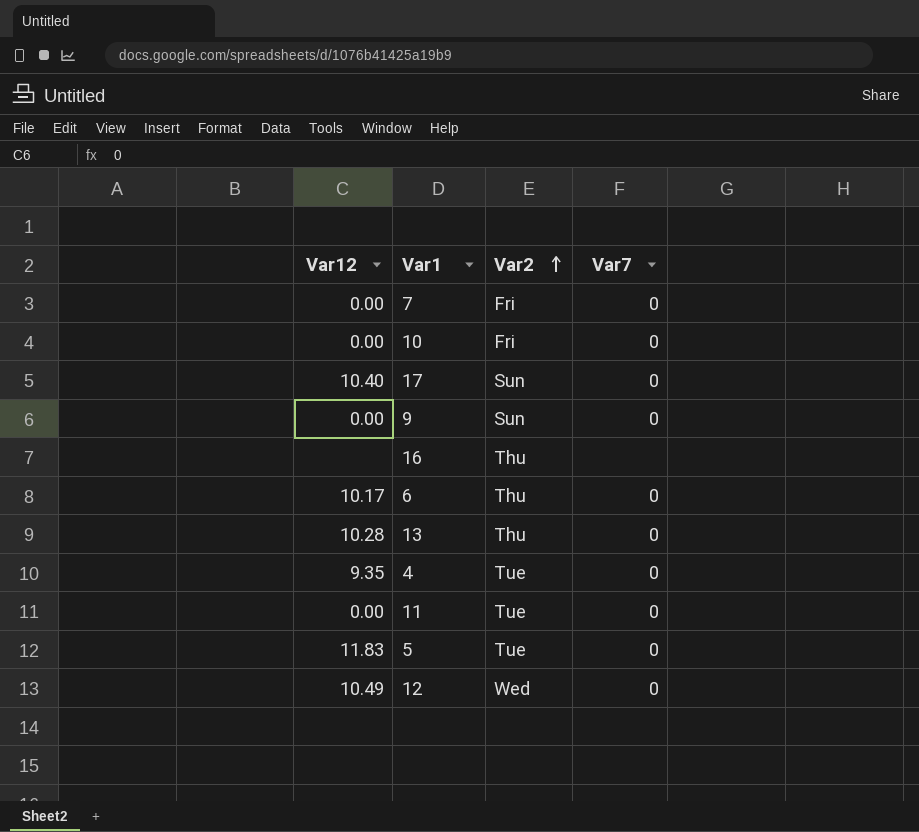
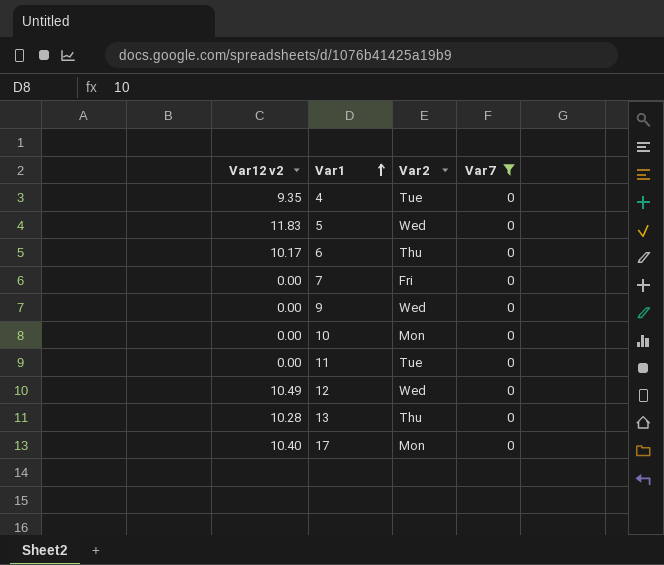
filter: none -> Var7 = 0
row order: Var2 ascending -> Var1 ascending
column name: Var12 -> Var12 v2
5 | Var2: Tue -> Wed
9 | Var2: Sun -> Wed
10 | Var2: Fri -> Mon
17 | Var2: Sun -> Mon

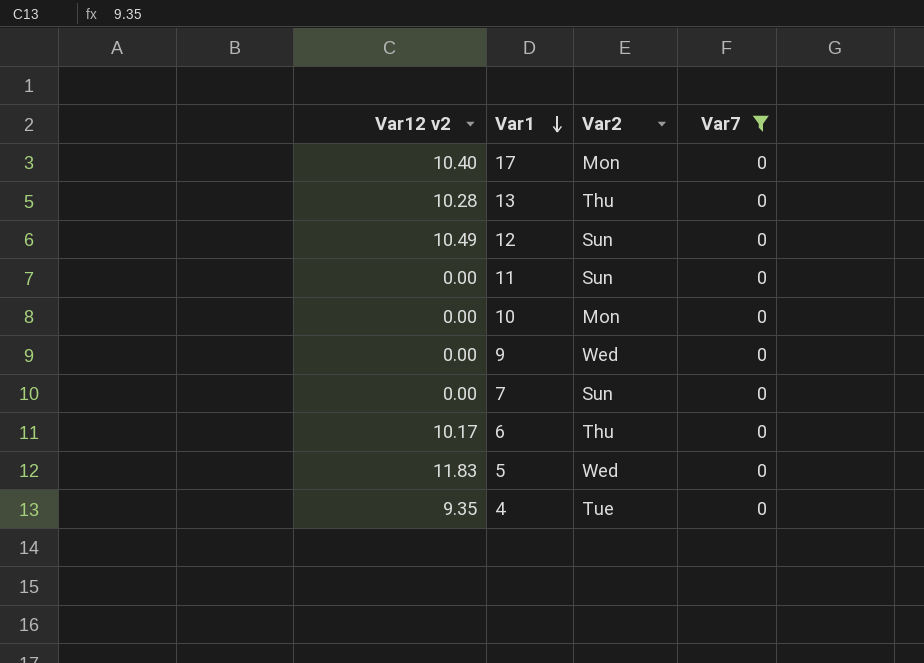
row order: Var1 ascending -> Var1 descending
12 | Var2: Wed -> Sun
11 | Var2: Tue -> Sun
7 | Var2: Fri -> Sun

